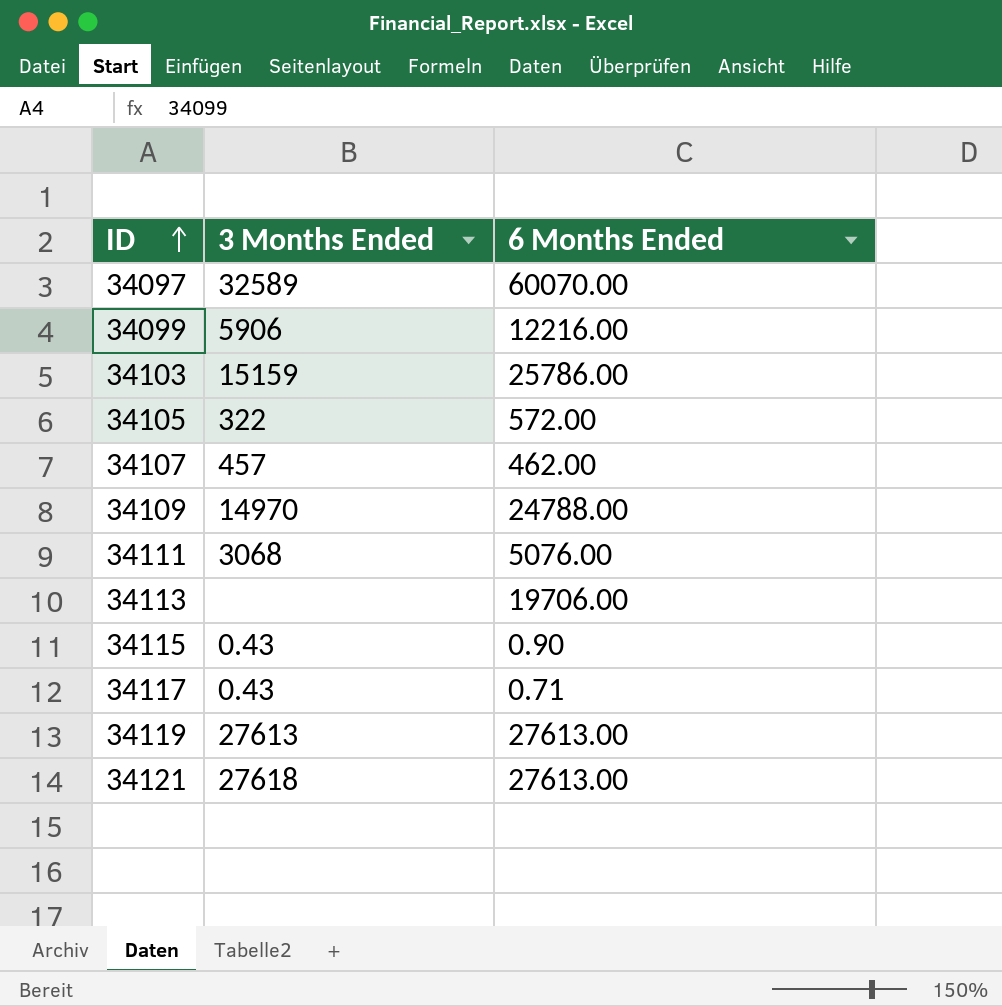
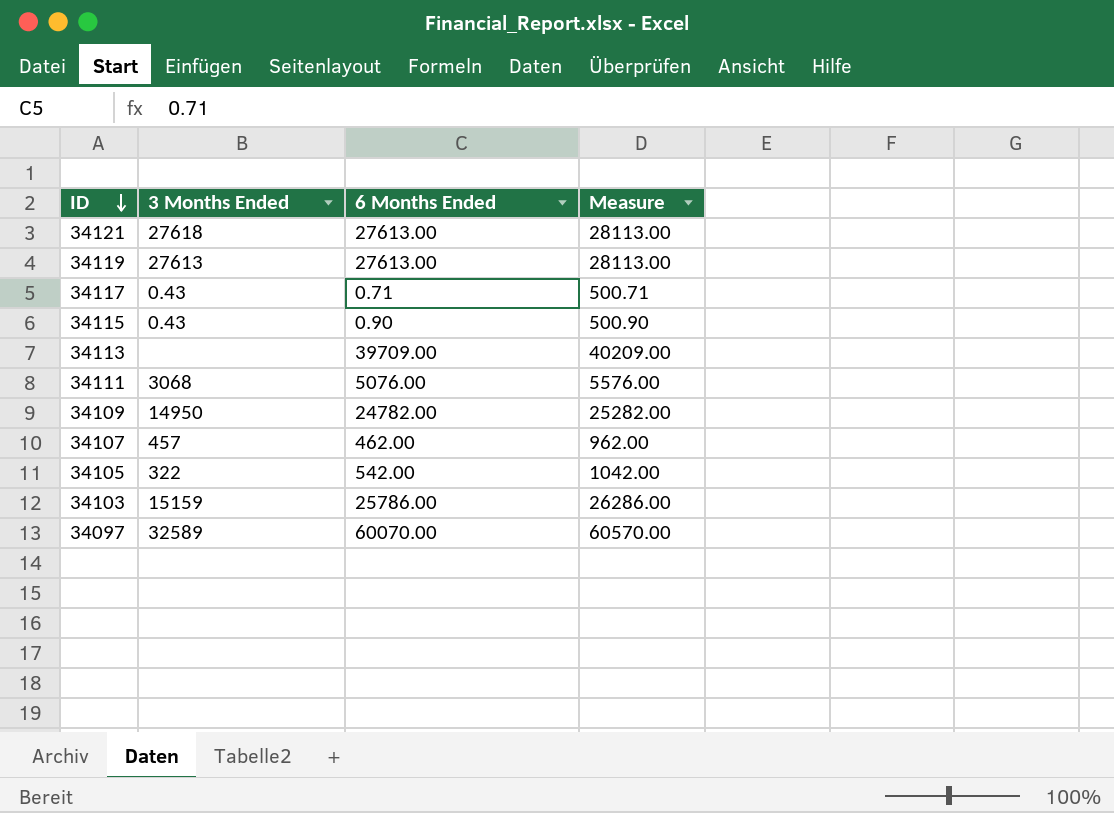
row order: ID ascending -> ID descending
column Measure | formula: none -> [6 Months Ended] + 500
row 34099: 5906 | 12216.00 -> none
34113 | 6 Months Ended: 19706.00 -> 39709.00
34109 | 3 Months Ended: 14970 -> 14950
34109 | 6 Months Ended: 24788.00 -> 24782.00
34105 | 6 Months Ended: 572.00 -> 542.00

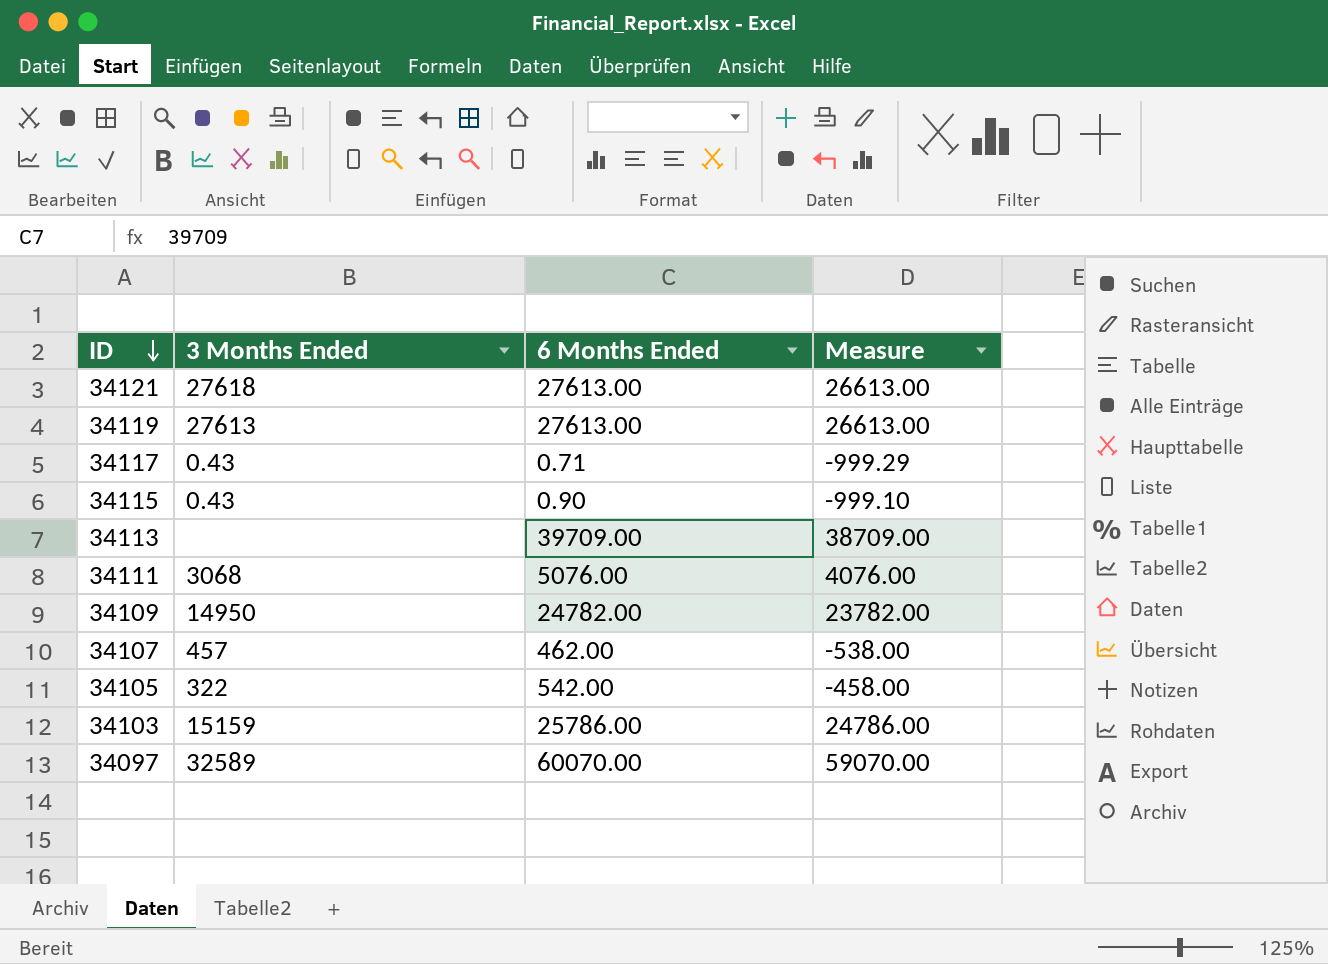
column Measure | formula: [6 Months Ended] + 500 -> [6 Months Ended] - 1000

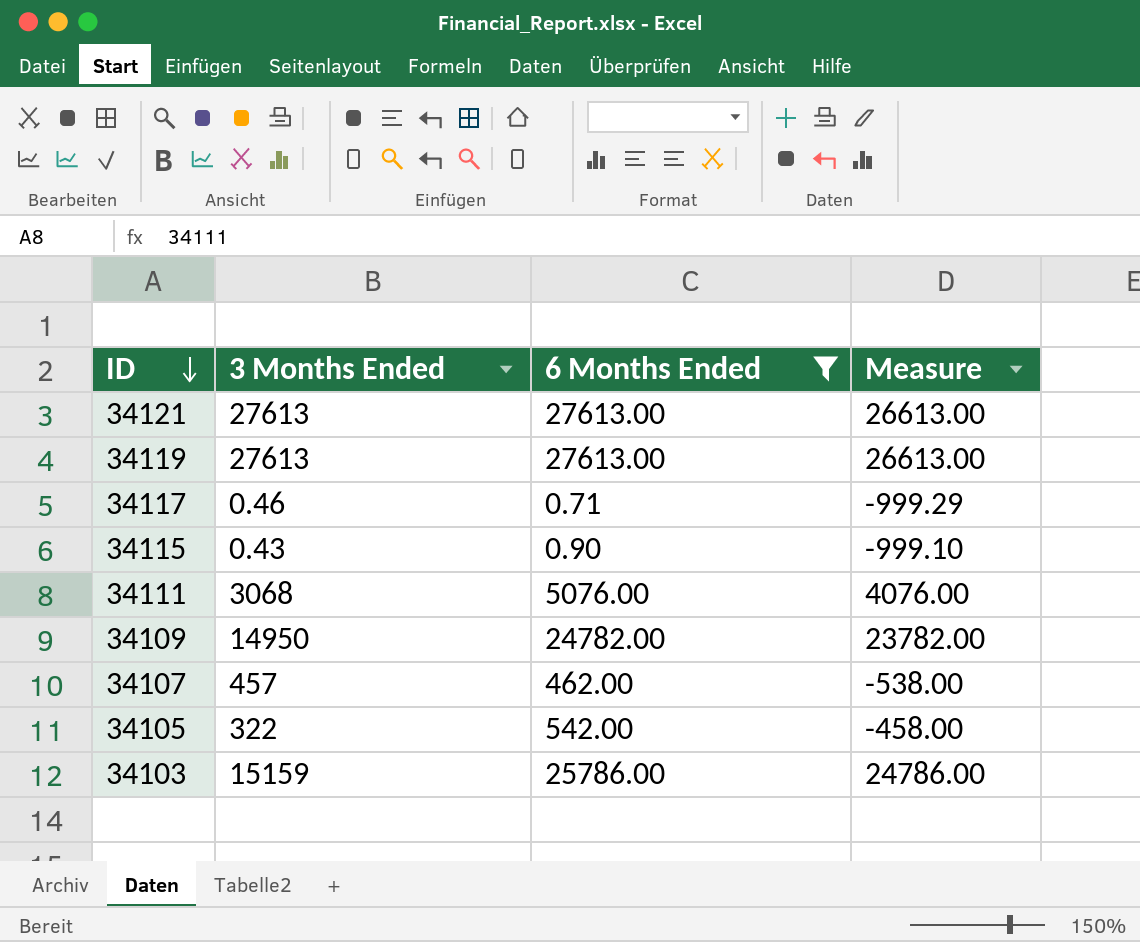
filter: none -> 6 Months Ended <= 27613.00
34121 | 3 Months Ended: 27618 -> 27613
34117 | 3 Months Ended: 0.43 -> 0.46

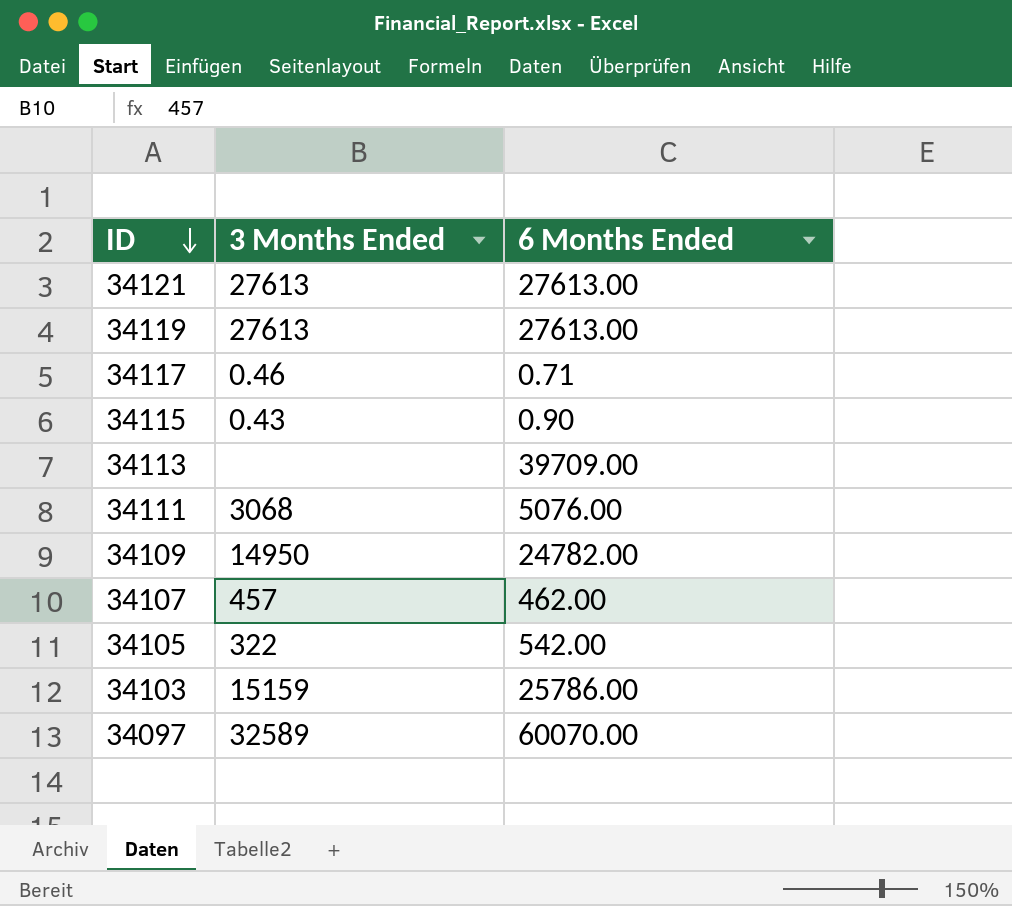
filter: 6 Months Ended <= 27613.00 -> none
column Measure | formula: [6 Months Ended] - 1000 -> none

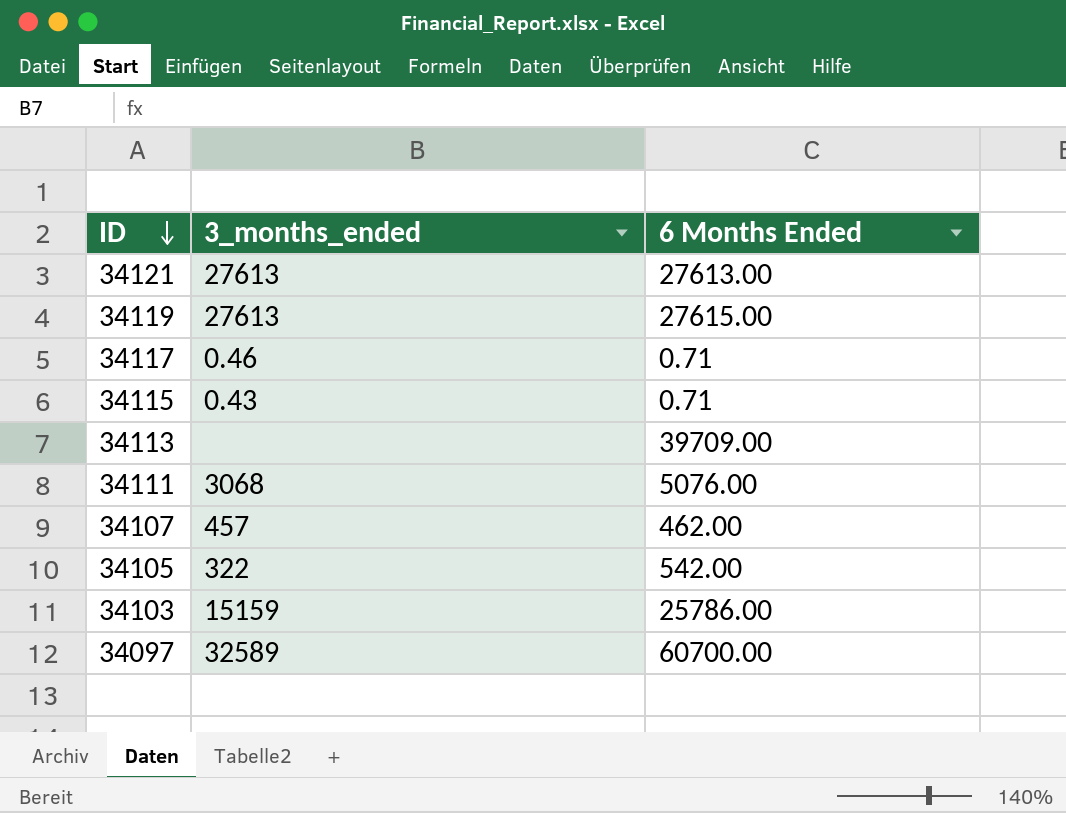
column name: 3 Months Ended -> 3_months_ended
row 34109: 14950 | 24782.00 -> none
34119 | 6 Months Ended: 27613.00 -> 27615.00
34115 | 6 Months Ended: 0.90 -> 0.71
34097 | 6 Months Ended: 60070.00 -> 60700.00

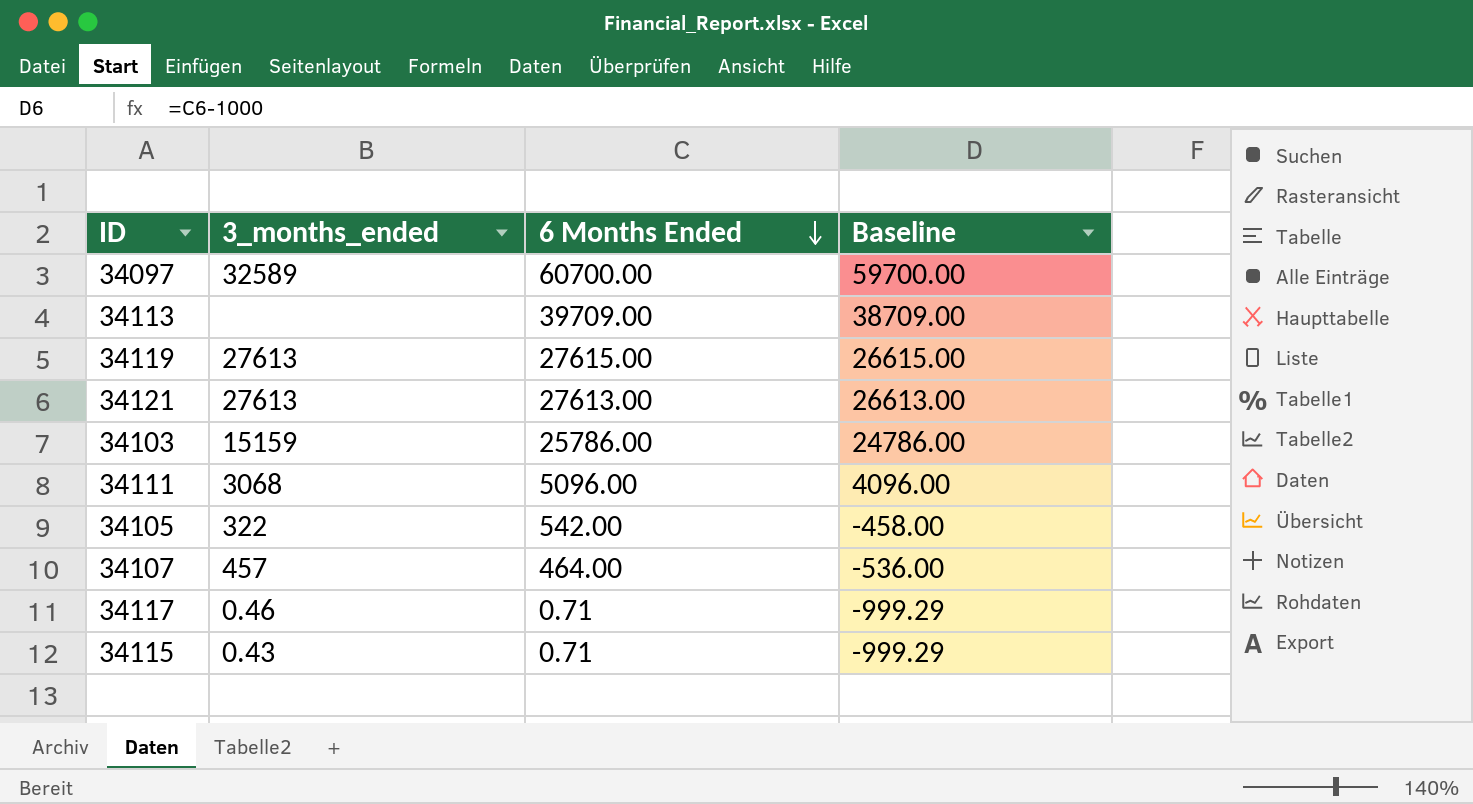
row order: ID descending -> 6 Months Ended descending
column Baseline | formula: none -> [6 Months Ended] - 1000
34111 | 6 Months Ended: 5076.00 -> 5096.00
34107 | 6 Months Ended: 462.00 -> 464.00

